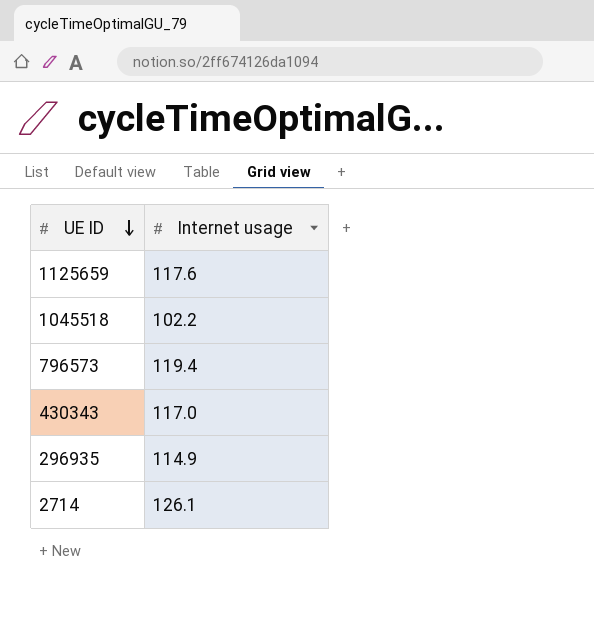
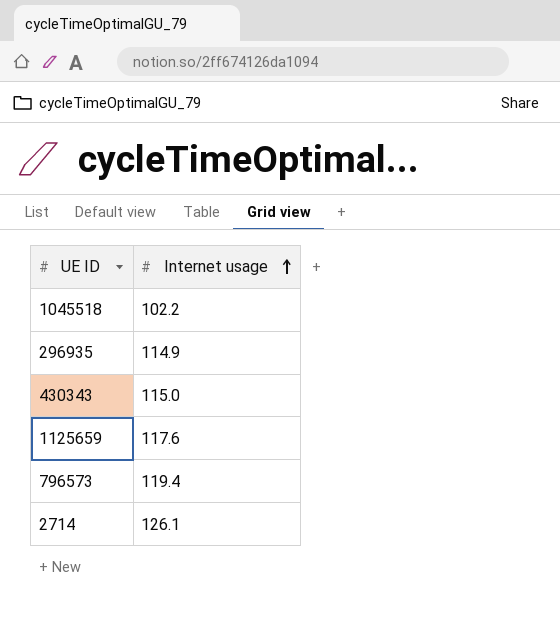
row order: UE ID descending -> Internet usage ascending
430343 | Internet usage: 117.0 -> 115.0

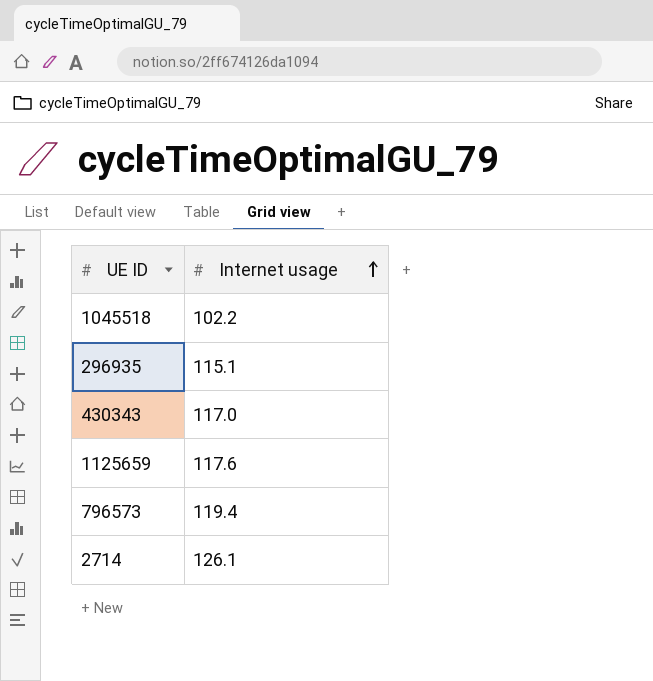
296935 | Internet usage: 114.9 -> 115.1
430343 | Internet usage: 115.0 -> 117.0

